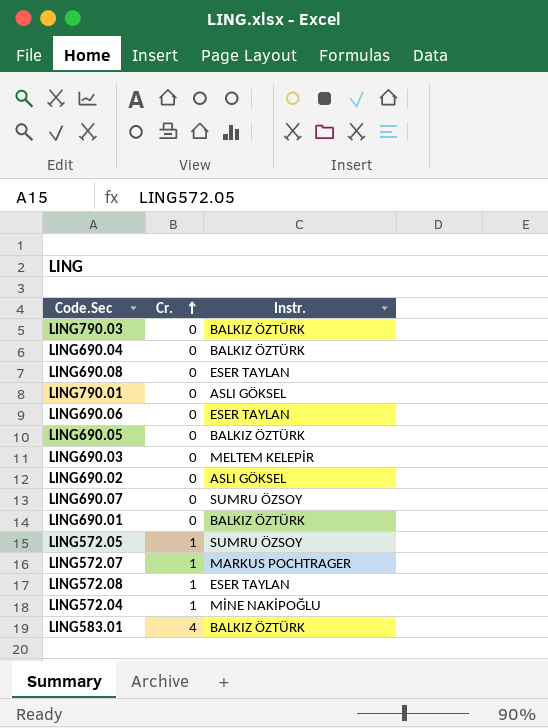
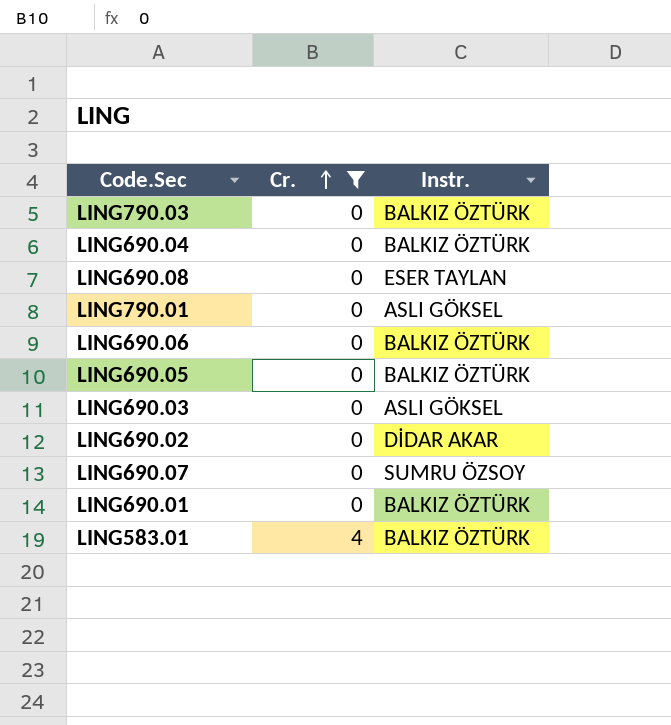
filter: none -> Cr. != 1
LING690.06 | Instr.: ESER TAYLAN -> BALKIZ ÖZTÜRK
LING690.03 | Instr.: MELTEM KELEPİR -> ASLI GÖKSEL
LING690.02 | Instr.: ASLI GÖKSEL -> DİDAR AKAR

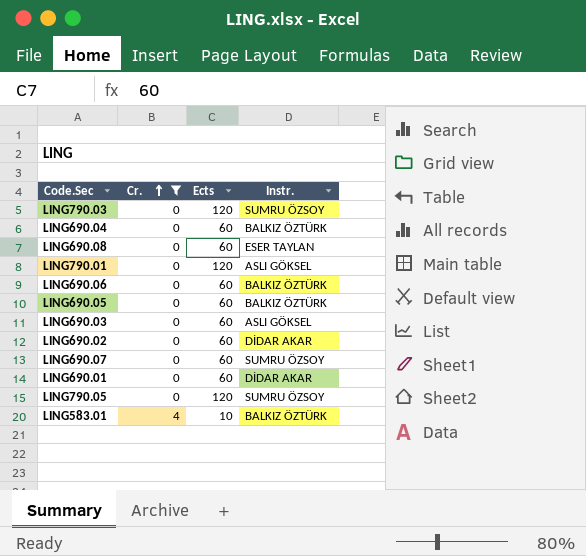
column Ects | position: none -> 3
LING790.03 | Instr.: BALKIZ ÖZTÜRK -> SUMRU ÖZSOY
LING690.01 | Instr.: BALKIZ ÖZTÜRK -> DİDAR AKAR
row LING790.05: none -> 0 | 120 | SUMRU ÖZSOY

